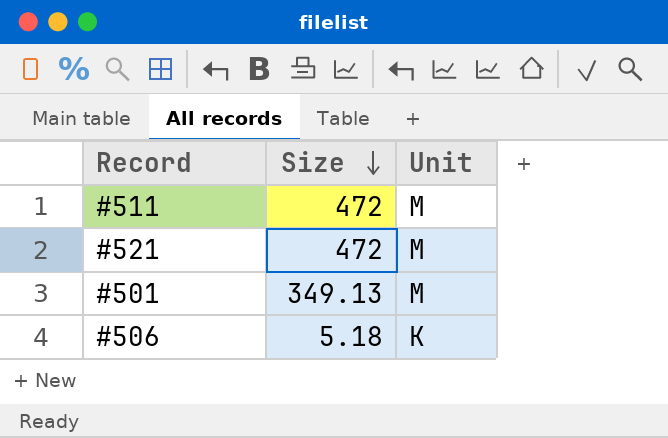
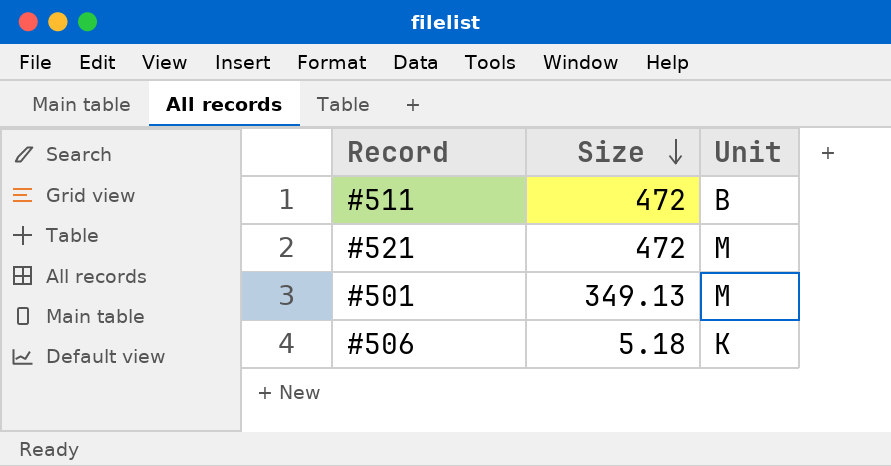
#511 | Unit: M -> B

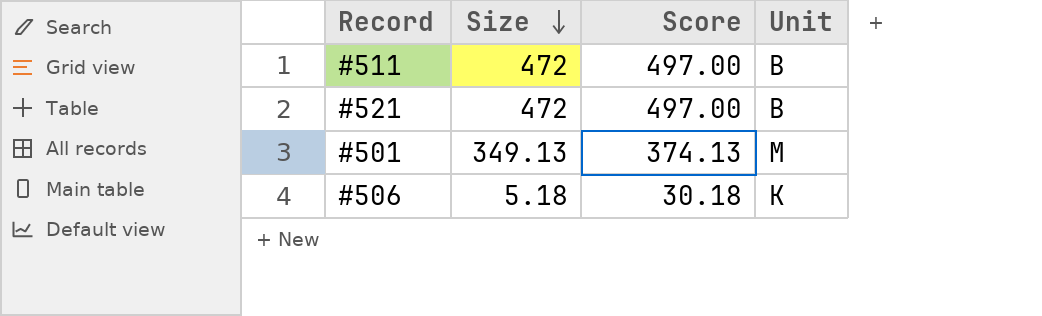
column Score | formula: none -> [Size] + 25
#521 | Unit: M -> B

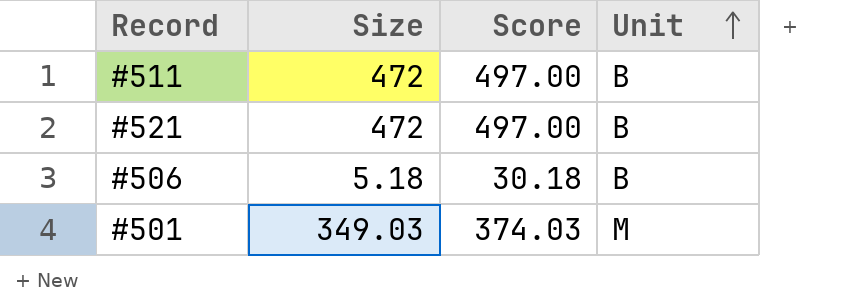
row order: Size descending -> Unit ascending
#506 | Unit: K -> B
#501 | Size: 349.13 -> 349.03
#501 | Score: 374.13 -> 374.03

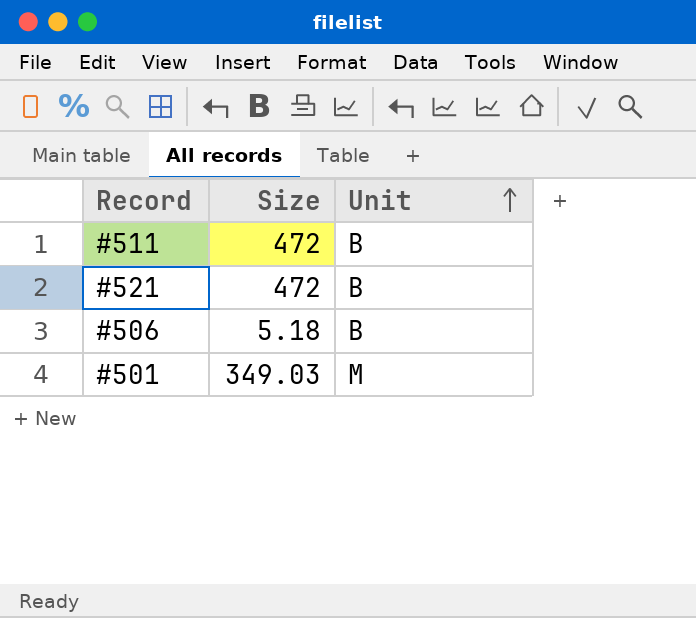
column Score | formula: [Size] + 25 -> none

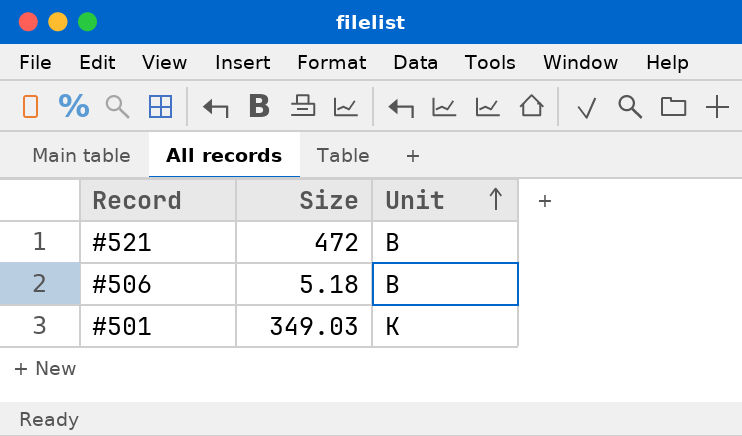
row #511: 472 | B -> none
#501 | Unit: M -> K

